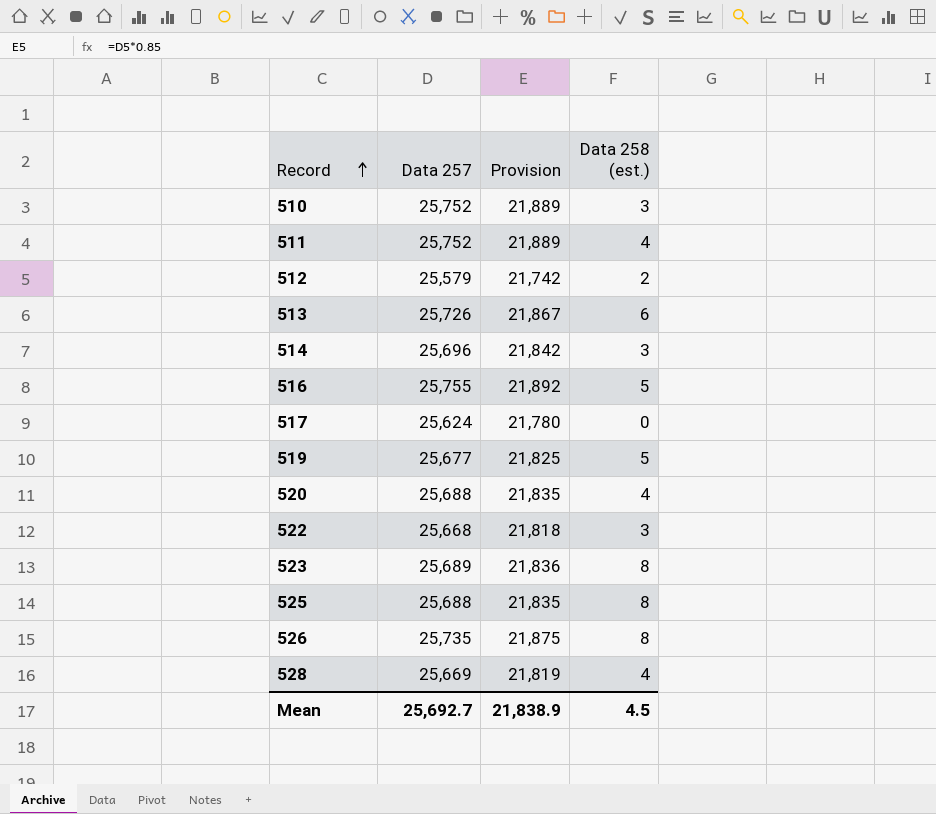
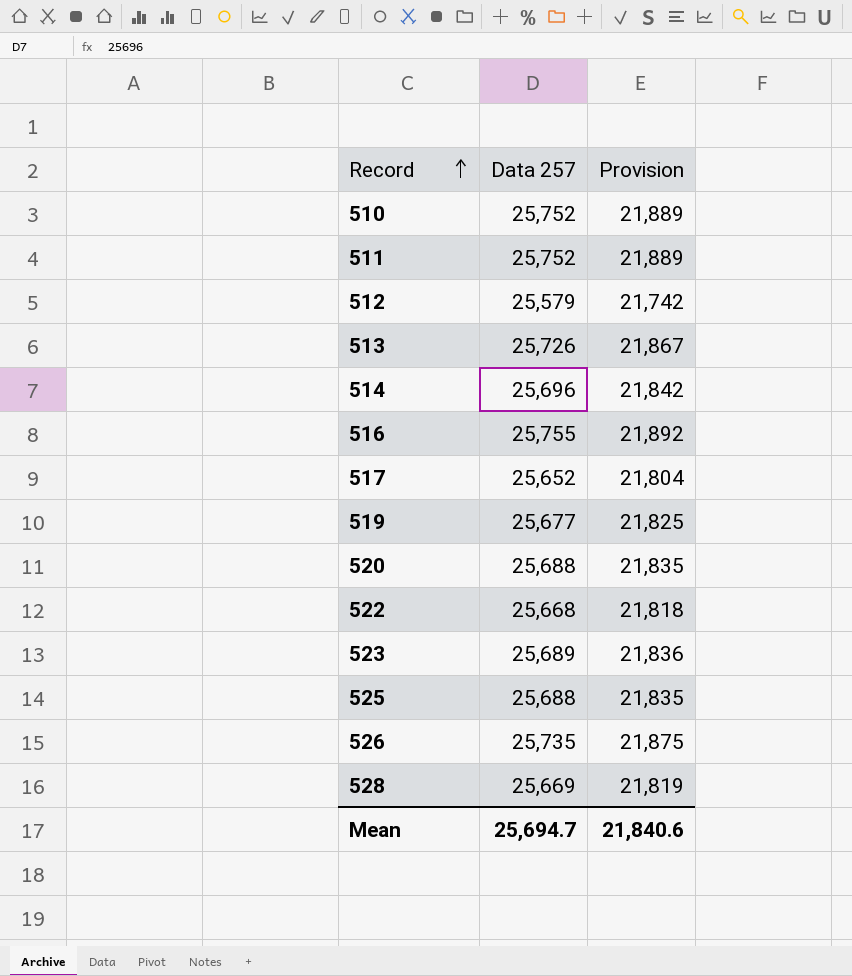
column Data 258 (est.) | position: 4 -> none
517 | Data 257: 25,624 -> 25,652
517 | Provision: 21,780 -> 21,804
Mean | Data 257: 25,692.7 -> 25,694.7
Mean | Provision: 21,838.9 -> 21,840.6

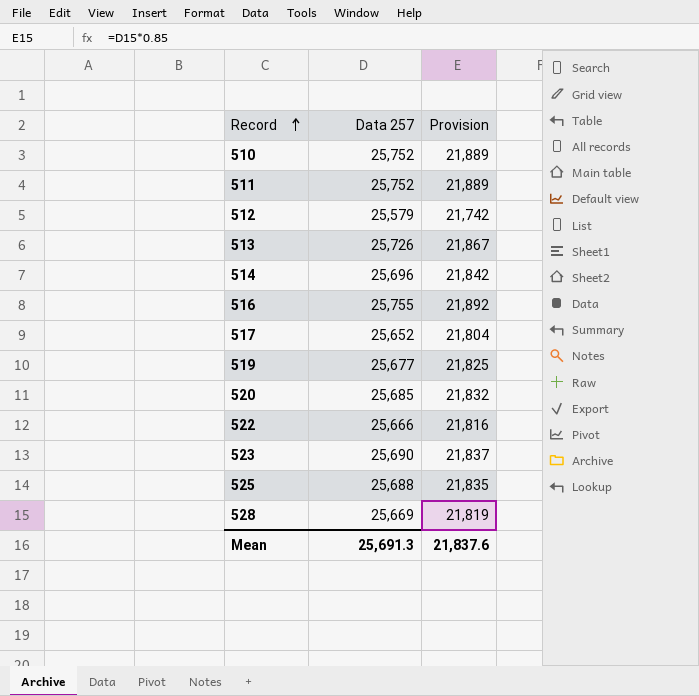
row 526: 25,735 | 21,875 -> none
520 | Data 257: 25,688 -> 25,685
520 | Provision: 21,835 -> 21,832
522 | Data 257: 25,668 -> 25,666
522 | Provision: 21,818 -> 21,816
523 | Data 257: 25,689 -> 25,690
523 | Provision: 21,836 -> 21,837
Mean | Data 257: 25,694.7 -> 25,691.3
Mean | Provision: 21,840.6 -> 21,837.6

